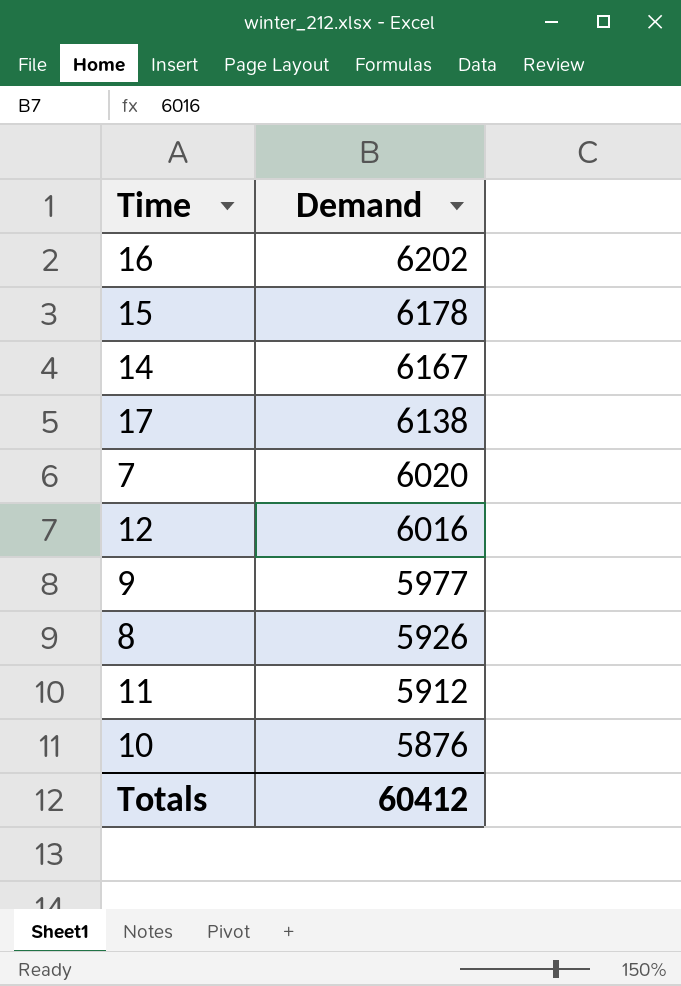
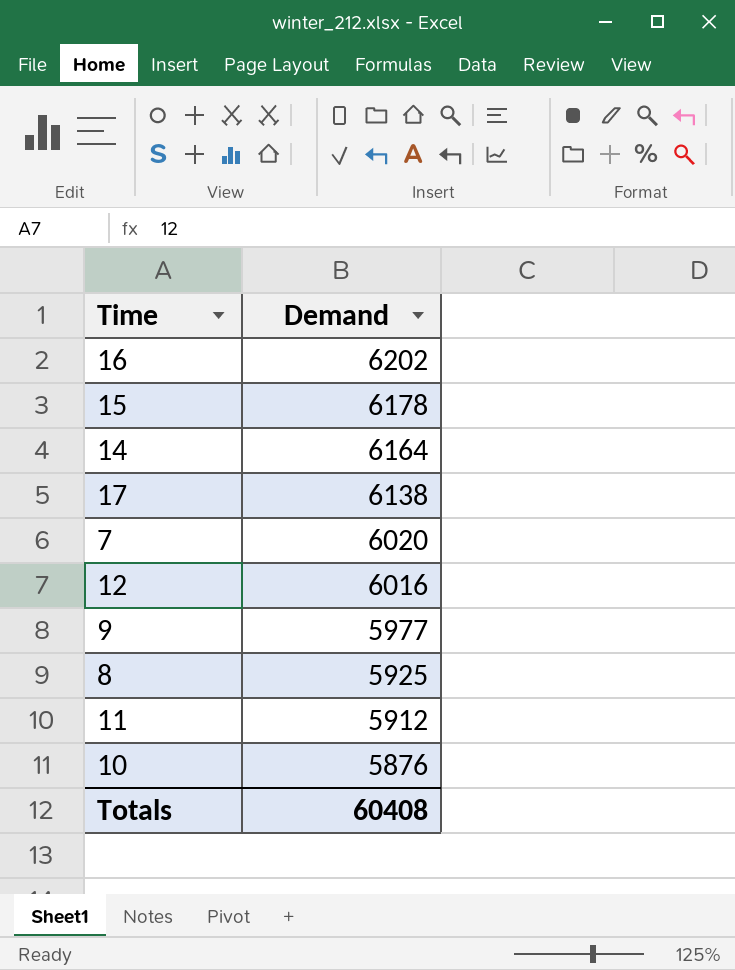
14 | Demand: 6167 -> 6164
8 | Demand: 5926 -> 5925
Totals | Demand: 60412 -> 60408

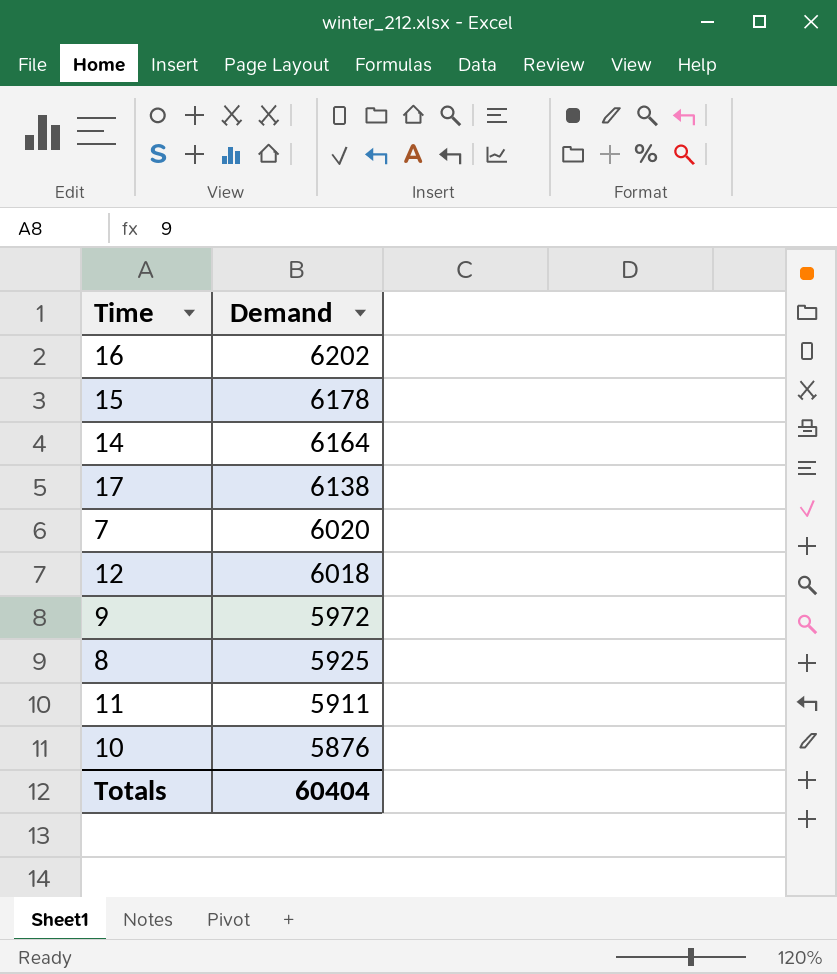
12 | Demand: 6016 -> 6018
9 | Demand: 5977 -> 5972
11 | Demand: 5912 -> 5911
Totals | Demand: 60408 -> 60404

